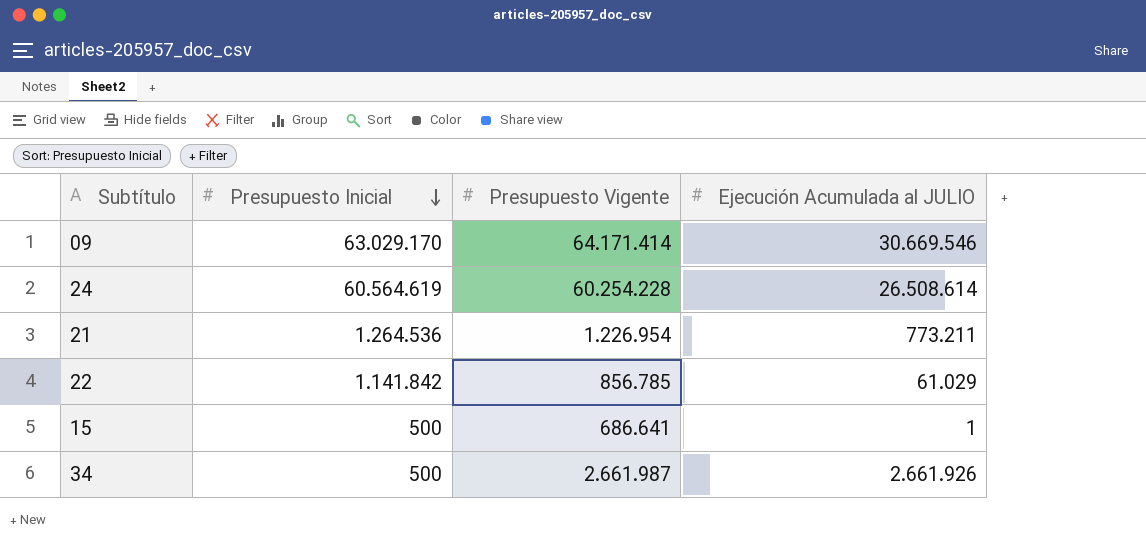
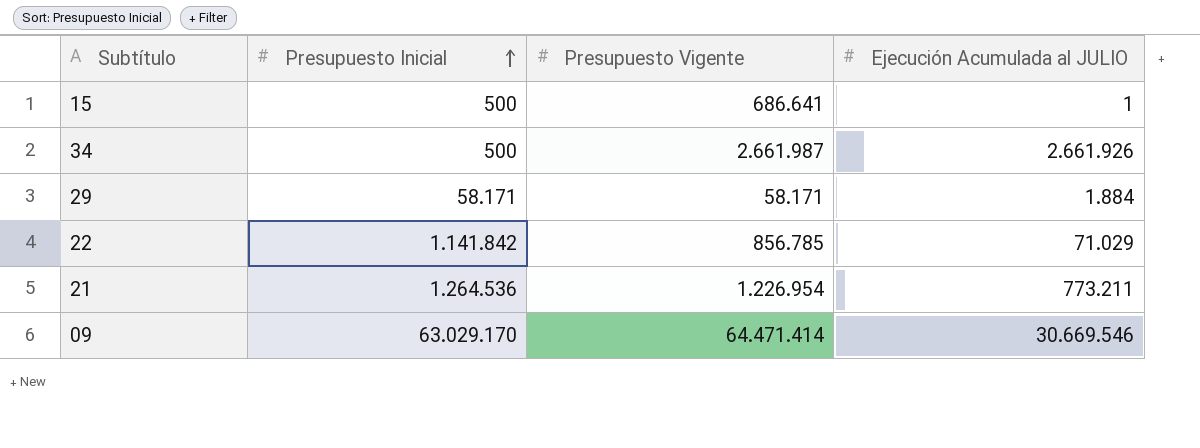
row order: Presupuesto Inicial descending -> Presupuesto Inicial ascending
row 24: 60.564.619 | 60.254.228 | 26.508.614 -> none
row 29: none -> 58.171 | 58.171 | 1.884
22 | Ejecución Acumulada al JULIO: 61.029 -> 71.029
09 | Presupuesto Vigente: 64.171.414 -> 64.471.414

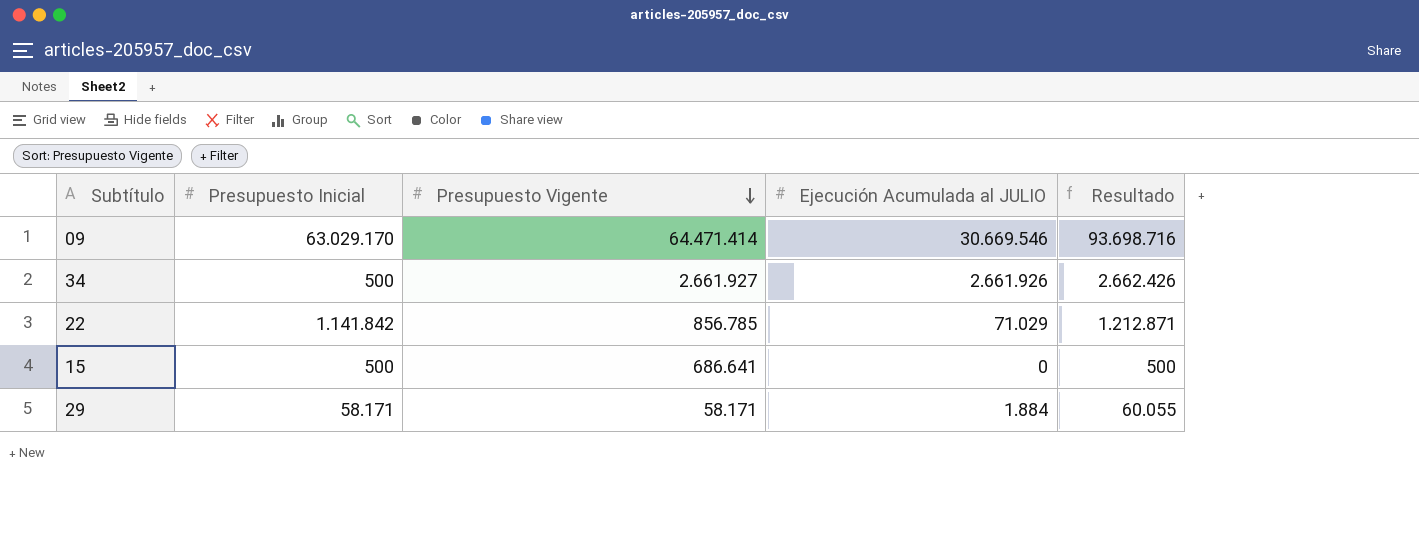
row order: Presupuesto Inicial ascending -> Presupuesto Vigente descending
column Resultado | formula: none -> [Presupuesto Inicial] + [Ejecución Acumulada al JULIO]
row 21: 1.264.536 | 1.226.954 | 773.211 -> none
34 | Presupuesto Vigente: 2.661.987 -> 2.661.927
15 | Ejecución Acumulada al JULIO: 1 -> 0

